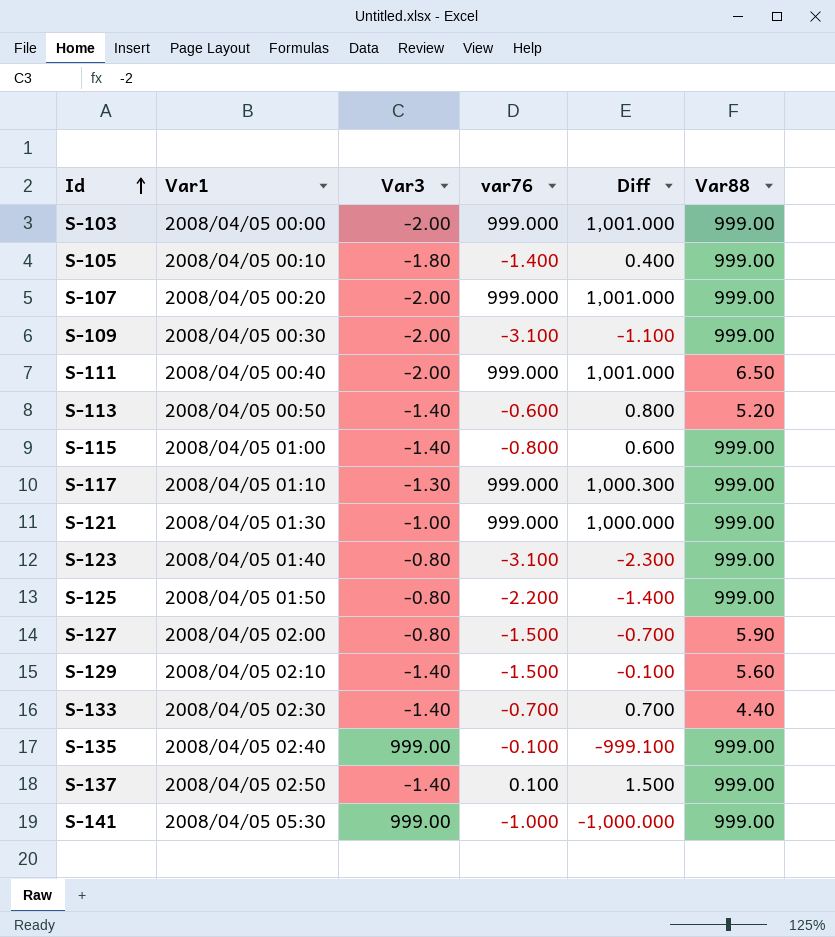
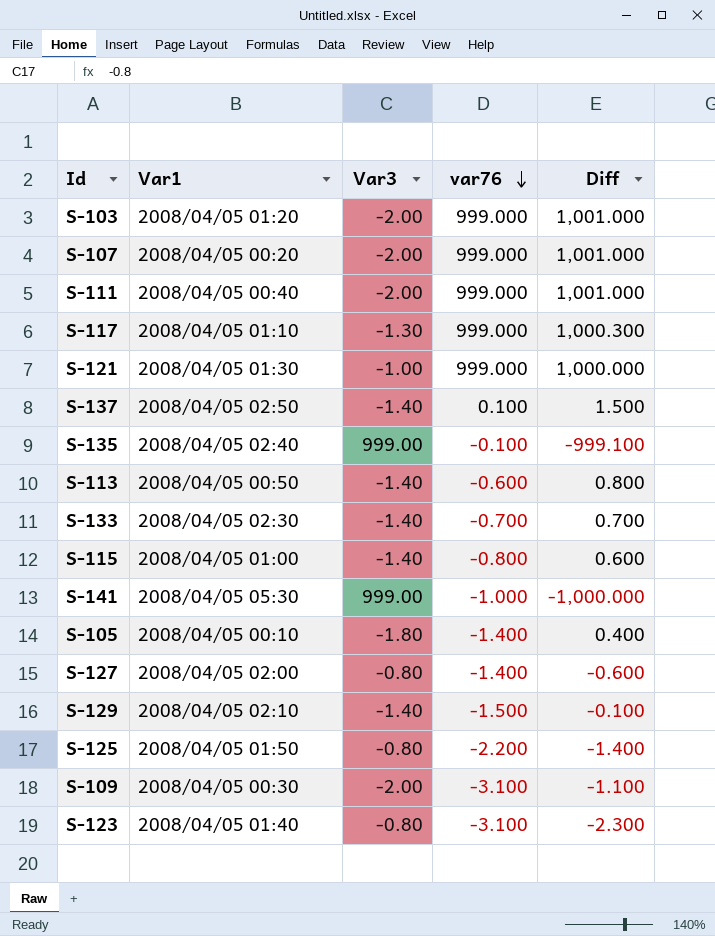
row order: Id ascending -> var76 descending
column Var88 | position: 6 -> none
S-103 | Var1: 2008/04/05 00:00 -> 2008/04/05 01:20
S-127 | var76: -1.500 -> -1.400
S-127 | Diff: -0.700 -> -0.600

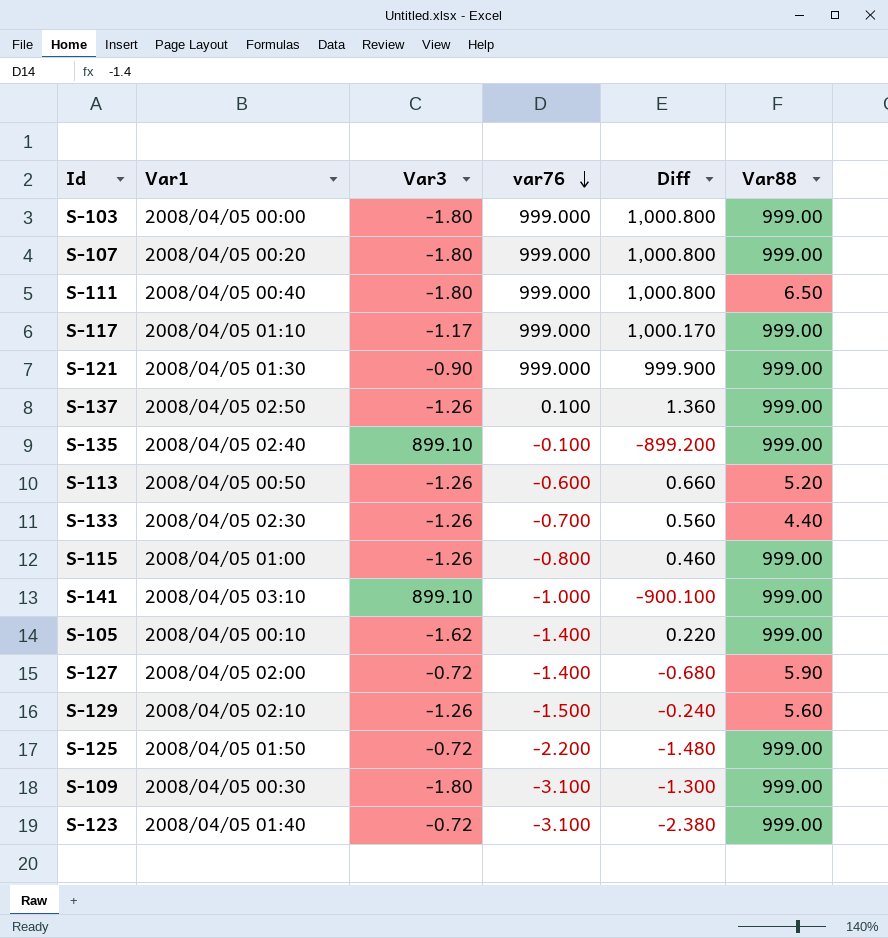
column Var88 | position: none -> 6
S-103 | Var1: 2008/04/05 01:20 -> 2008/04/05 00:00
S-103 | Var3: -2.00 -> -1.80
S-103 | Diff: 1,001.000 -> 1,000.800
S-107 | Var3: -2.00 -> -1.80
S-107 | Diff: 1,001.000 -> 1,000.800
S-111 | Var3: -2.00 -> -1.80
S-111 | Diff: 1,001.000 -> 1,000.800
S-117 | Var3: -1.30 -> -1.17
S-117 | Diff: 1,000.300 -> 1,000.170
S-121 | Var3: -1.00 -> -0.90
S-121 | Diff: 1,000.000 -> 999.900
S-137 | Var3: -1.40 -> -1.26
S-137 | Diff: 1.500 -> 1.360
S-135 | Var3: 999.00 -> 899.10
S-135 | Diff: -999.100 -> -899.200
S-113 | Var3: -1.40 -> -1.26
S-113 | Diff: 0.800 -> 0.660
S-133 | Var3: -1.40 -> -1.26
S-133 | Diff: 0.700 -> 0.560
S-115 | Var3: -1.40 -> -1.26
S-115 | Diff: 0.600 -> 0.460
S-141 | Var1: 2008/04/05 05:30 -> 2008/04/05 03:10
S-141 | Var3: 999.00 -> 899.10
S-141 | Diff: -1,000.000 -> -900.100
S-105 | Var3: -1.80 -> -1.62
S-105 | Diff: 0.400 -> 0.220
S-127 | Var3: -0.80 -> -0.72
S-127 | Diff: -0.600 -> -0.680
S-129 | Var3: -1.40 -> -1.26
S-129 | Diff: -0.100 -> -0.240
S-125 | Var3: -0.80 -> -0.72
S-125 | Diff: -1.400 -> -1.480
S-109 | Var3: -2.00 -> -1.80
S-109 | Diff: -1.100 -> -1.300
S-123 | Var3: -0.80 -> -0.72
S-123 | Diff: -2.300 -> -2.380

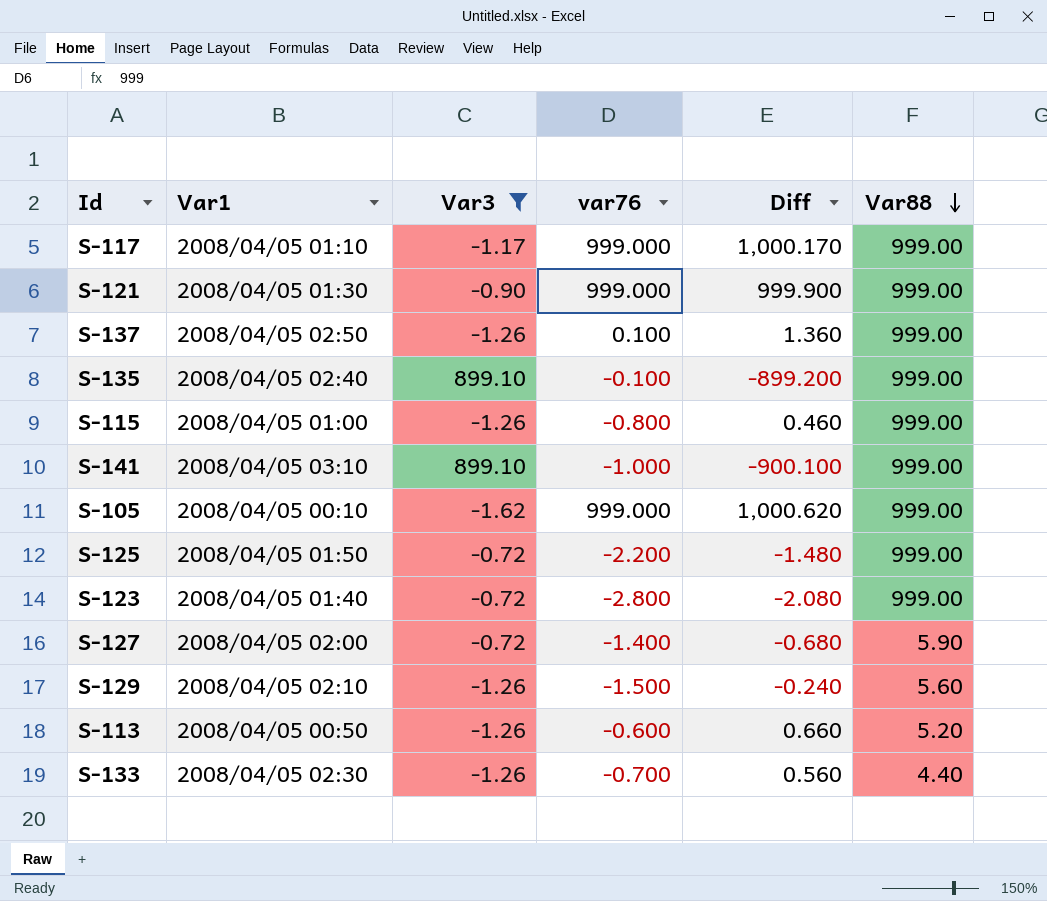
filter: none -> Var3 != -1.80
row order: var76 descending -> Var88 descending
S-105 | var76: -1.400 -> 999.000
S-105 | Diff: 0.220 -> 1,000.620
S-123 | var76: -3.100 -> -2.800
S-123 | Diff: -2.380 -> -2.080

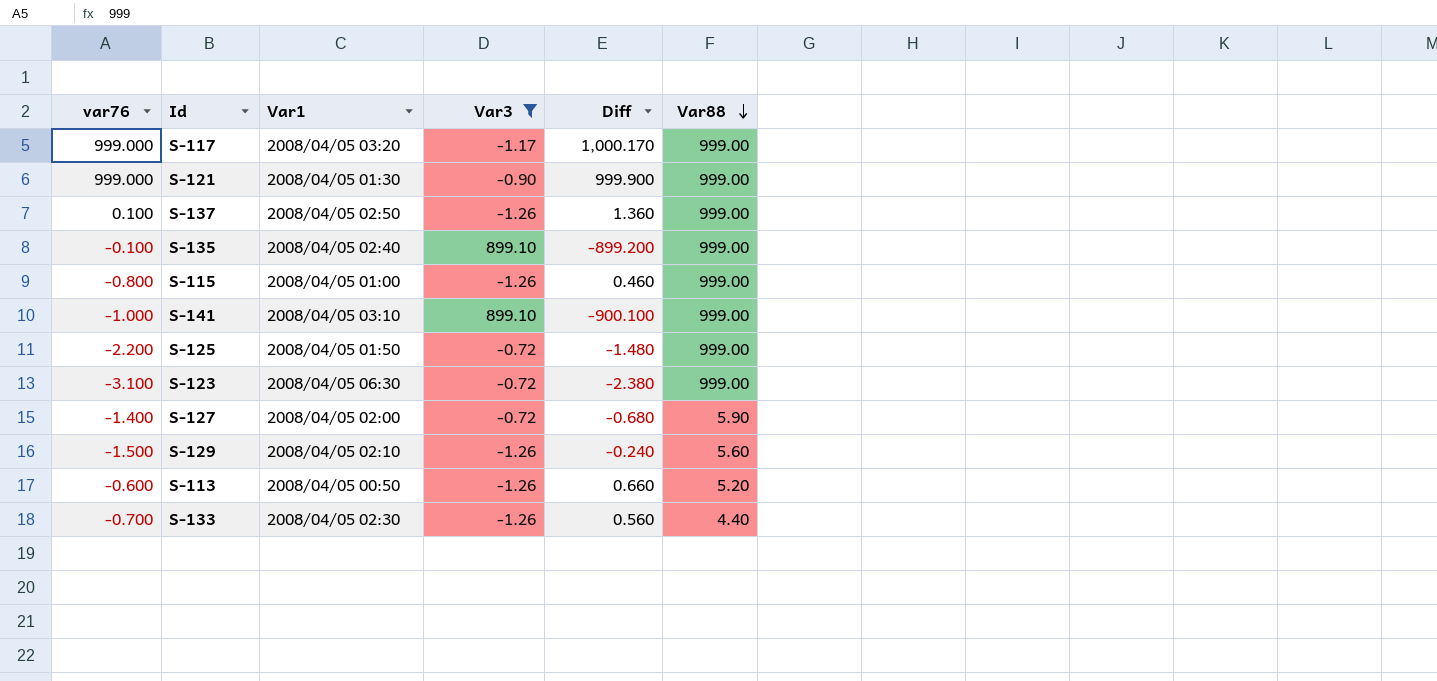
column var76 | position: 4 -> 1
row S-105: 2008/04/05 00:10 | -1.62 | 999.000 | 1,000.620 | 999.00 -> none
S-117 | Var1: 2008/04/05 01:10 -> 2008/04/05 03:20
S-123 | var76: -2.800 -> -3.100
S-123 | Var1: 2008/04/05 01:40 -> 2008/04/05 06:30
S-123 | Diff: -2.080 -> -2.380

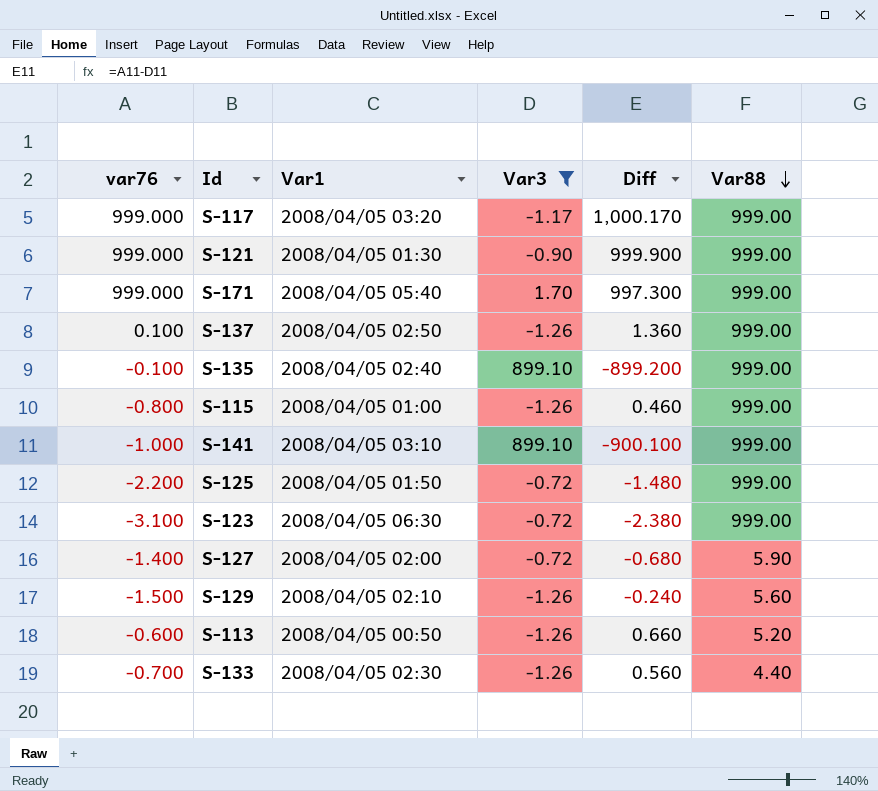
row S-171: none -> 999.000 | 2008/04/05 05:40 | 1.70 | 997.300 | 999.00

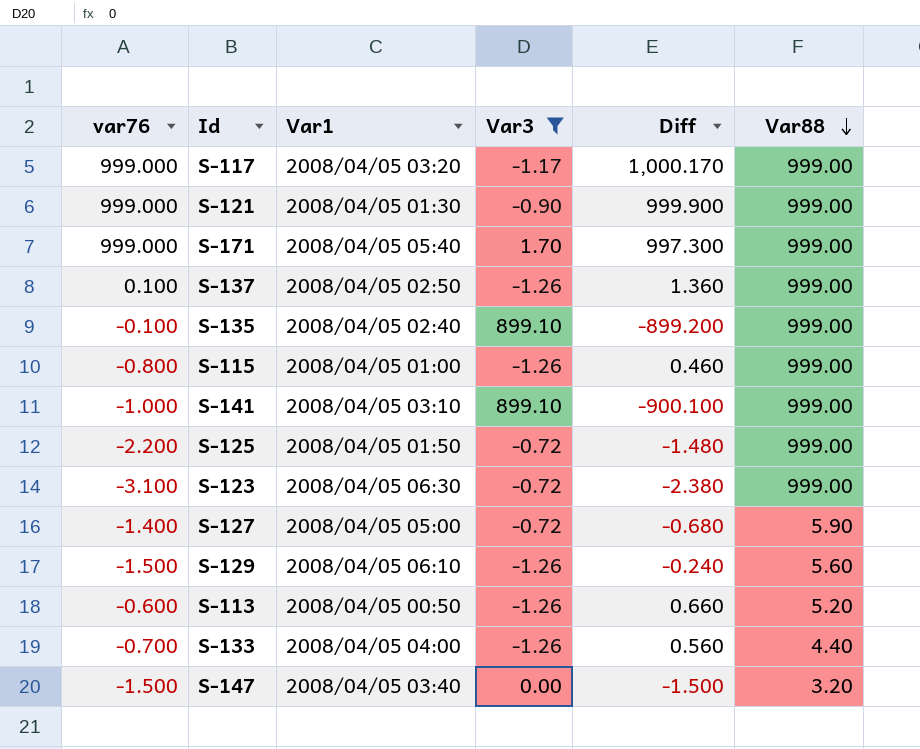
S-127 | Var1: 2008/04/05 02:00 -> 2008/04/05 05:00
S-129 | Var1: 2008/04/05 02:10 -> 2008/04/05 06:10
S-133 | Var1: 2008/04/05 02:30 -> 2008/04/05 04:00
row S-147: none -> -1.500 | 2008/04/05 03:40 | 0.00 | -1.500 | 3.20

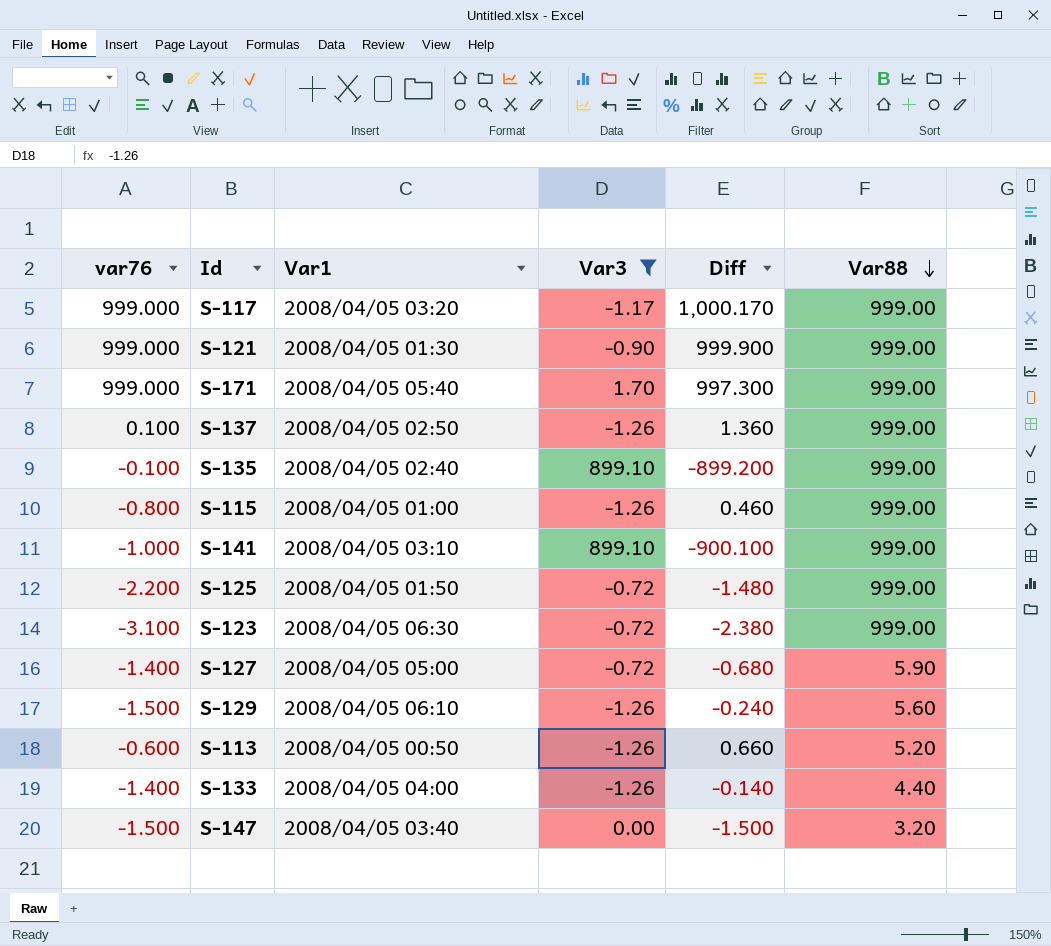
S-133 | var76: -0.700 -> -1.400
S-133 | Diff: 0.560 -> -0.140

